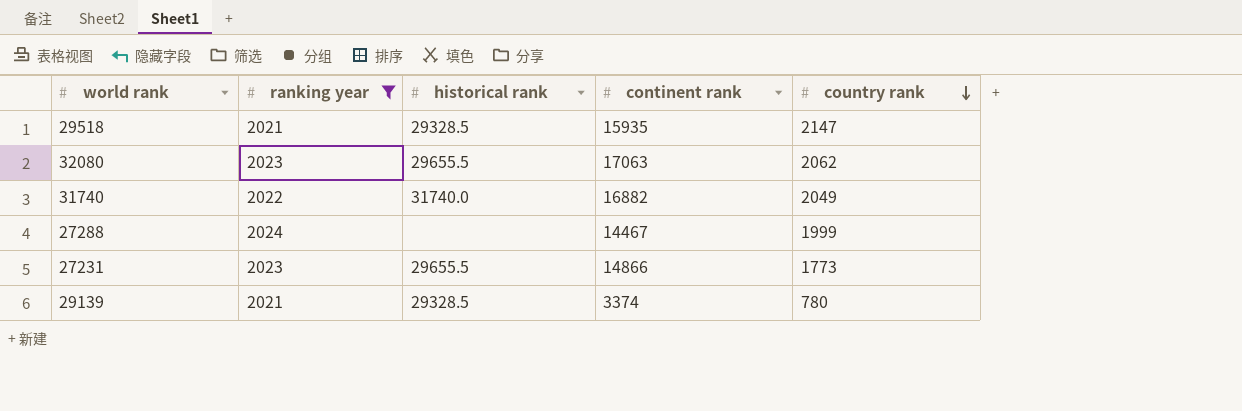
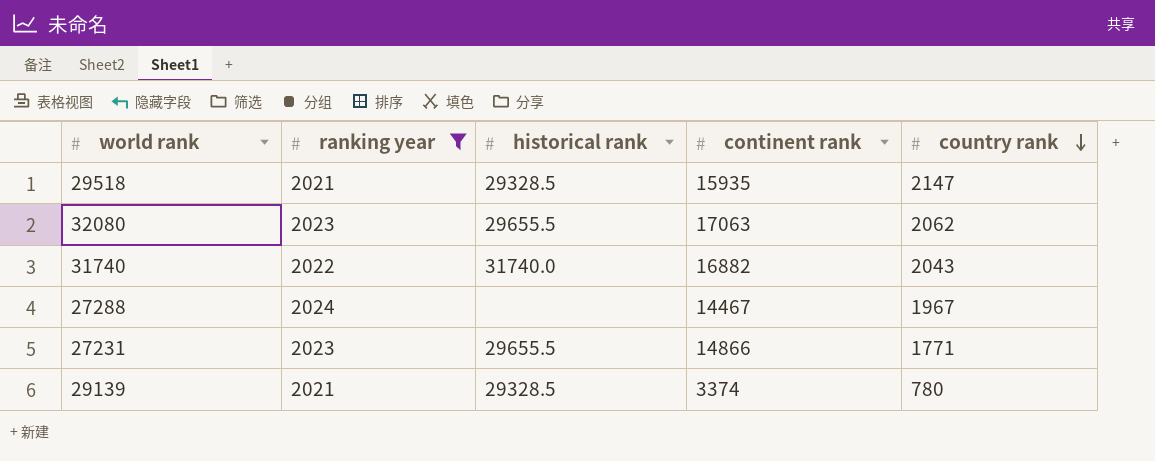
31740 | country rank: 2049 -> 2043
27288 | country rank: 1999 -> 1967
27231 | country rank: 1773 -> 1771

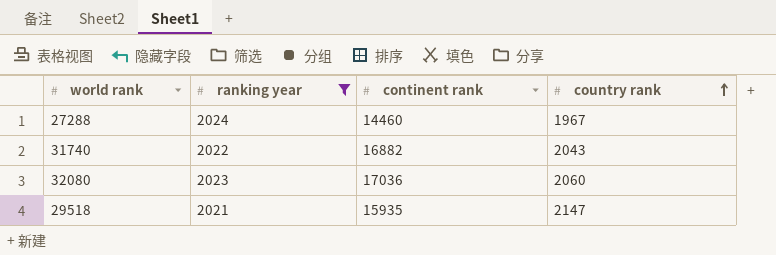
row order: country rank descending -> country rank ascending
column historical rank | position: 3 -> none
row 27231: 2023 | 29655.5 | 14866 | 1771 -> none
row 29139: 2021 | 29328.5 | 3374 | 780 -> none
27288 | continent rank: 14467 -> 14460
32080 | continent rank: 17063 -> 17036
32080 | country rank: 2062 -> 2060

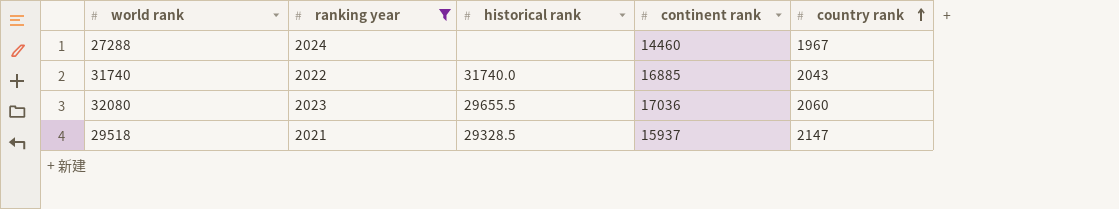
column historical rank | position: none -> 3
31740 | continent rank: 16882 -> 16885
29518 | continent rank: 15935 -> 15937

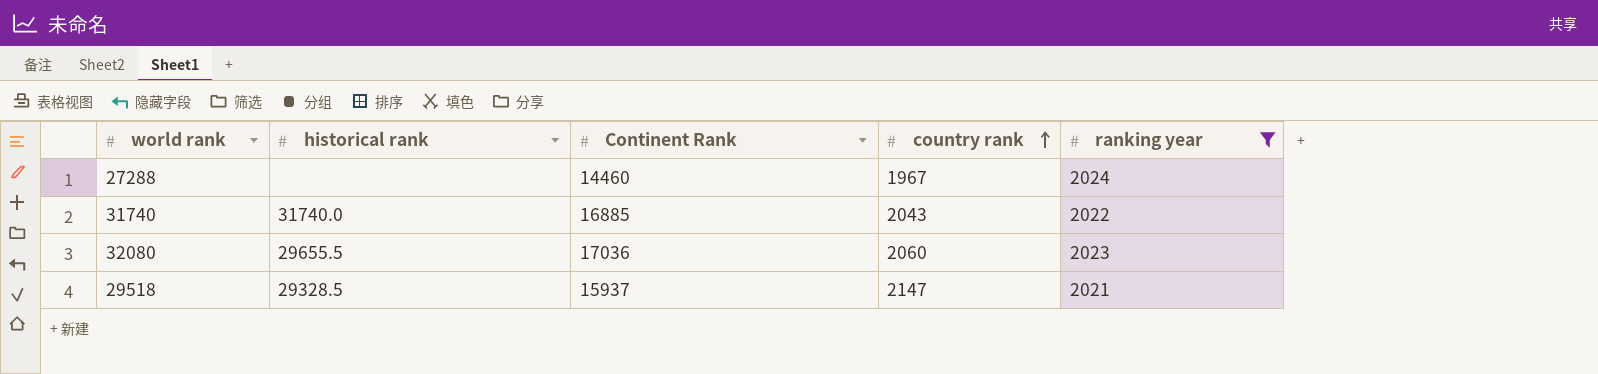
column name: continent rank -> Continent Rank
column ranking year | position: 2 -> 5

